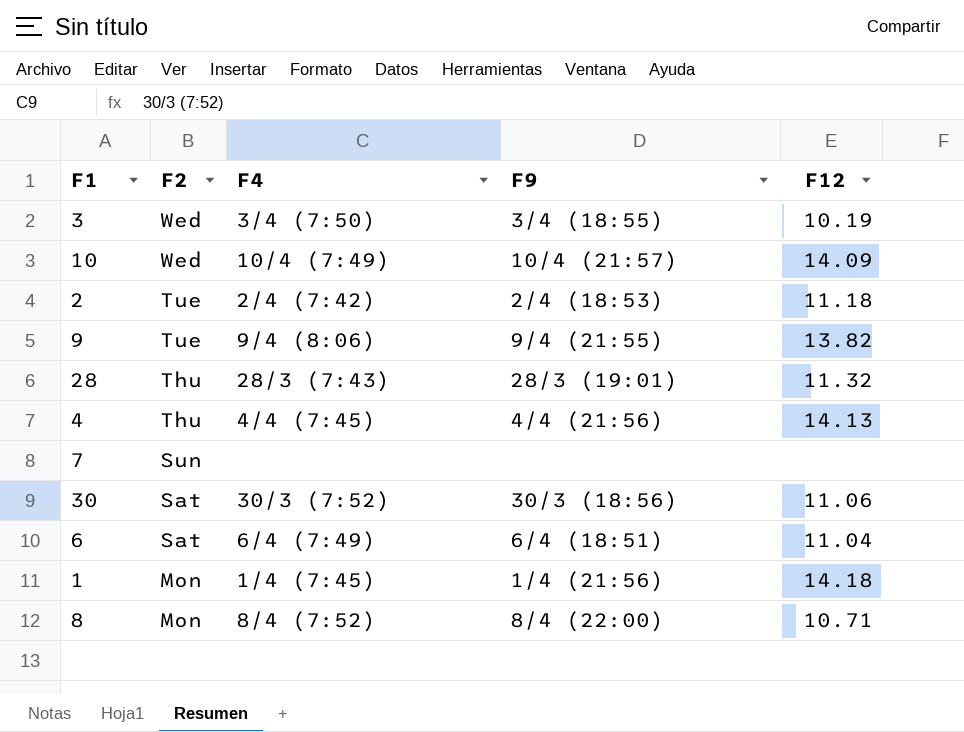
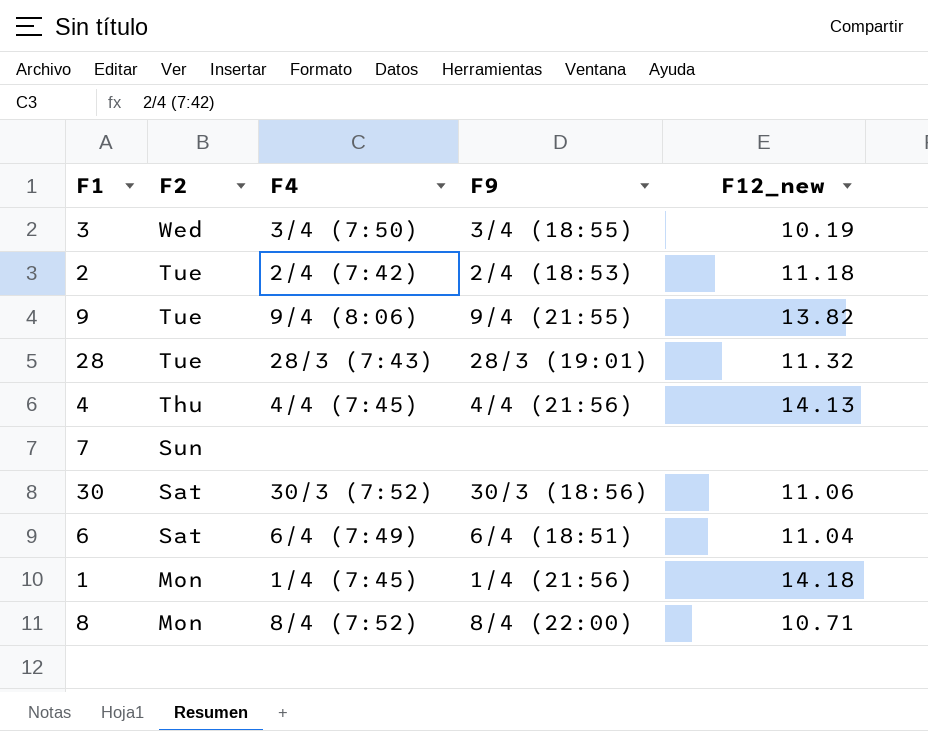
column name: F12 -> F12_new
row 10: Wed | 10/4 (7:49) | 10/4 (21:57) | 14.09 -> none
28 | F2: Thu -> Tue

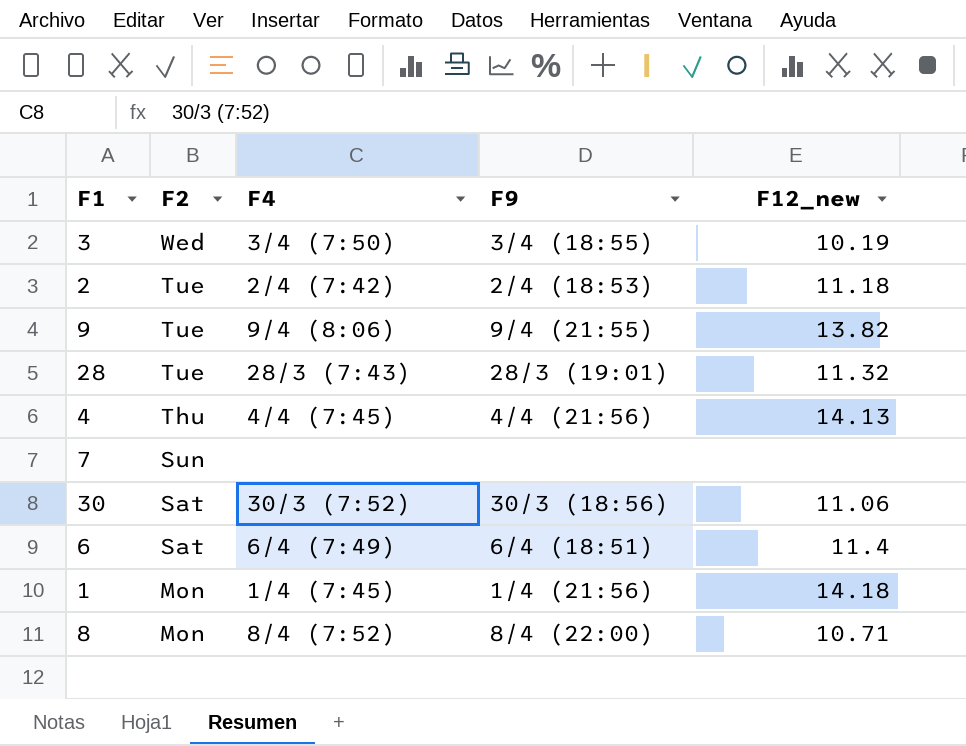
6 | F12_new: 11.04 -> 11.4

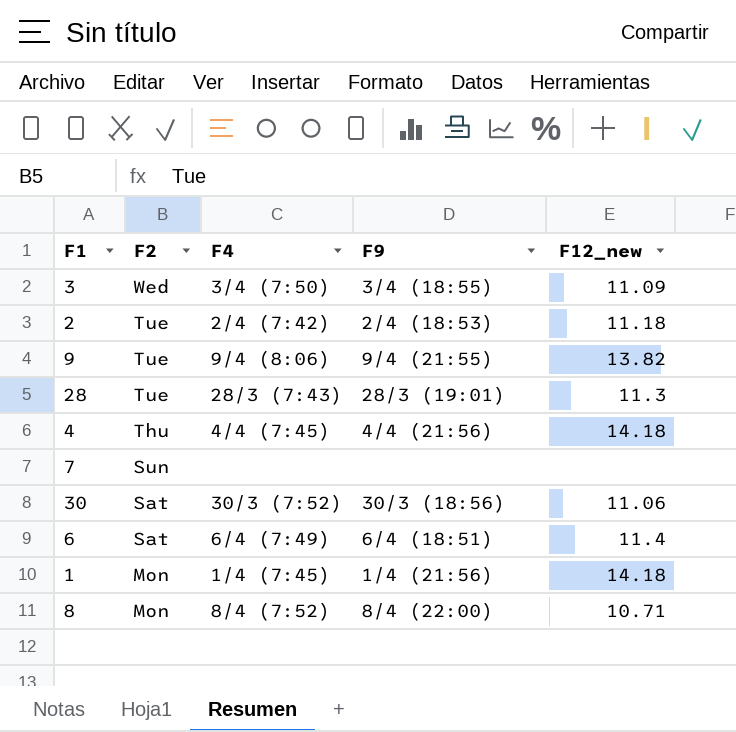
3 | F12_new: 10.19 -> 11.09
28 | F12_new: 11.32 -> 11.3
4 | F12_new: 14.13 -> 14.18

